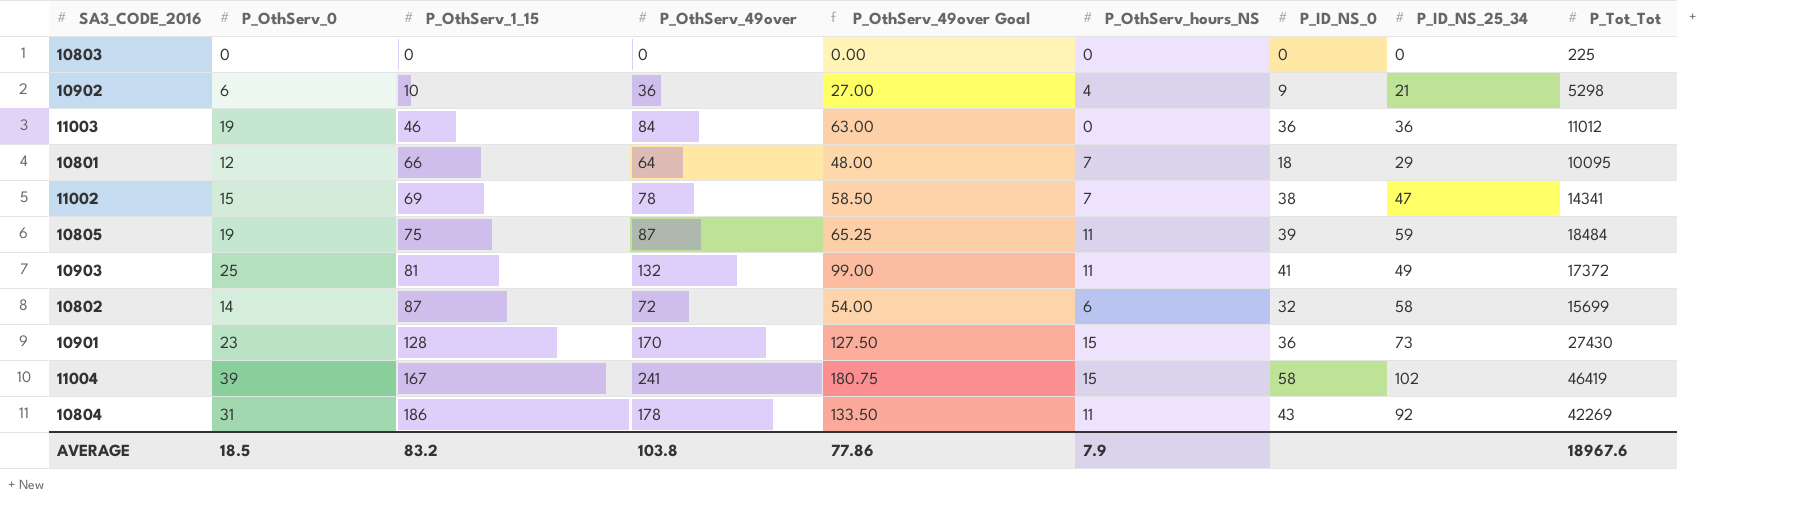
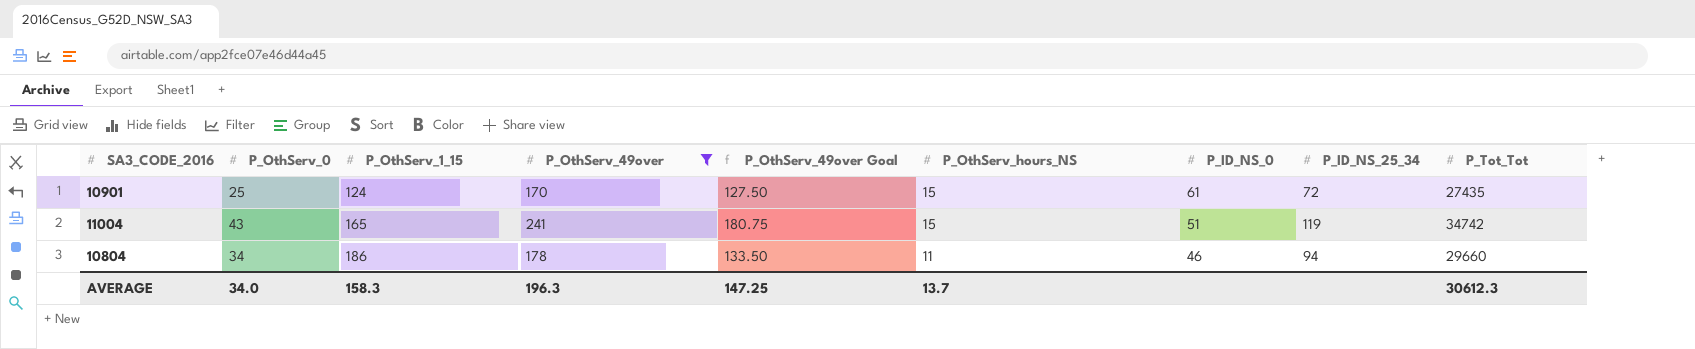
filter: none -> P_OthServ_49over >= 170
10901 | P_OthServ_0: 23 -> 25
10901 | P_OthServ_1_15: 128 -> 124
10901 | P_ID_NS_0: 36 -> 61
10901 | P_ID_NS_25_34: 73 -> 72
10901 | P_Tot_Tot: 27430 -> 27435
11004 | P_OthServ_0: 39 -> 43
11004 | P_OthServ_1_15: 167 -> 165
11004 | P_ID_NS_0: 58 -> 51
11004 | P_ID_NS_25_34: 102 -> 119
11004 | P_Tot_Tot: 46419 -> 34742
10804 | P_OthServ_0: 31 -> 34
10804 | P_ID_NS_0: 43 -> 46
10804 | P_ID_NS_25_34: 92 -> 94
10804 | P_Tot_Tot: 42269 -> 29660
AVERAGE | P_OthServ_0: 18.5 -> 34.0
AVERAGE | P_OthServ_1_15: 83.2 -> 158.3
AVERAGE | P_OthServ_49over: 103.8 -> 196.3
AVERAGE | P_OthServ_49over Goal: 77.86 -> 147.25
AVERAGE | P_OthServ_hours_NS: 7.9 -> 13.7
AVERAGE | P_Tot_Tot: 18967.6 -> 30612.3

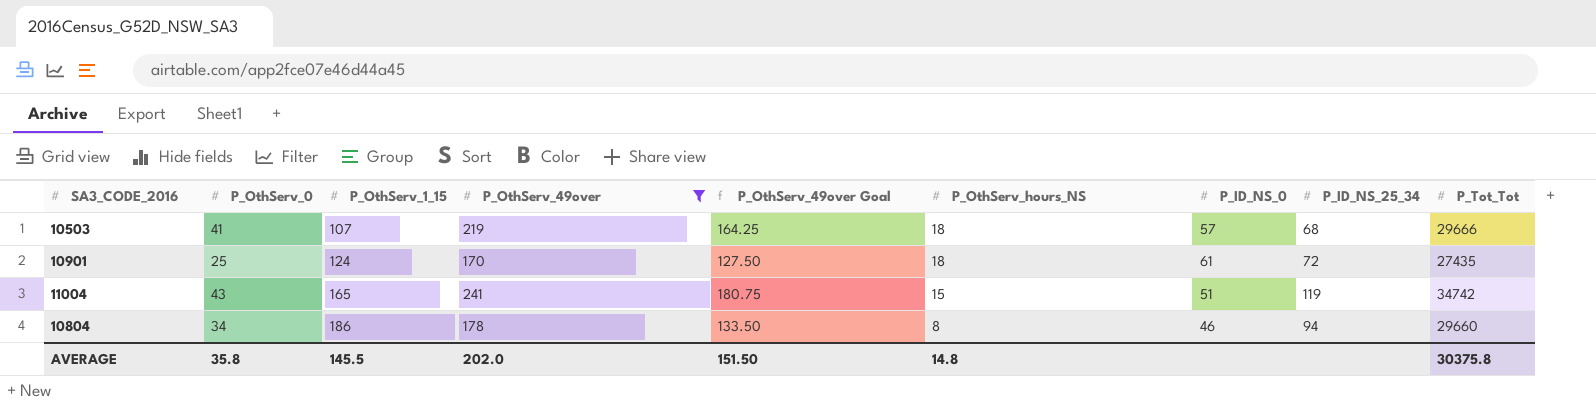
row 10503: none -> 41 | 107 | 219 | 164.25 | 18 | 57 | 68 | 29666
10901 | P_OthServ_hours_NS: 15 -> 18
10804 | P_OthServ_hours_NS: 11 -> 8
AVERAGE | P_OthServ_0: 34.0 -> 35.8
AVERAGE | P_OthServ_1_15: 158.3 -> 145.5
AVERAGE | P_OthServ_49over: 196.3 -> 202.0
AVERAGE | P_OthServ_49over Goal: 147.25 -> 151.50
AVERAGE | P_OthServ_hours_NS: 13.7 -> 14.8
AVERAGE | P_Tot_Tot: 30612.3 -> 30375.8

